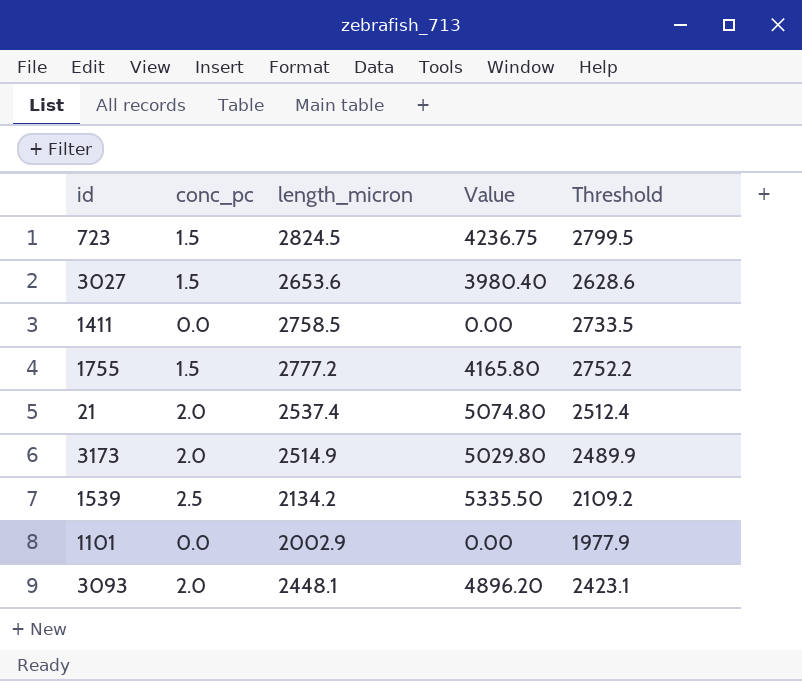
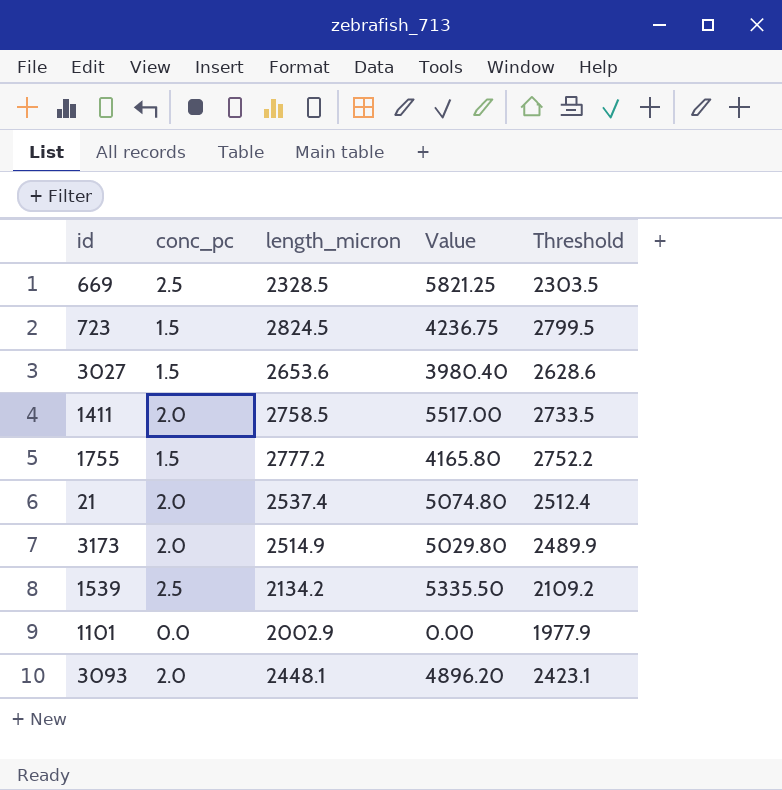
row 669: none -> 2.5 | 2328.5 | 5821.25 | 2303.5
1411 | conc_pc: 0.0 -> 2.0
1411 | Value: 0.00 -> 5517.00

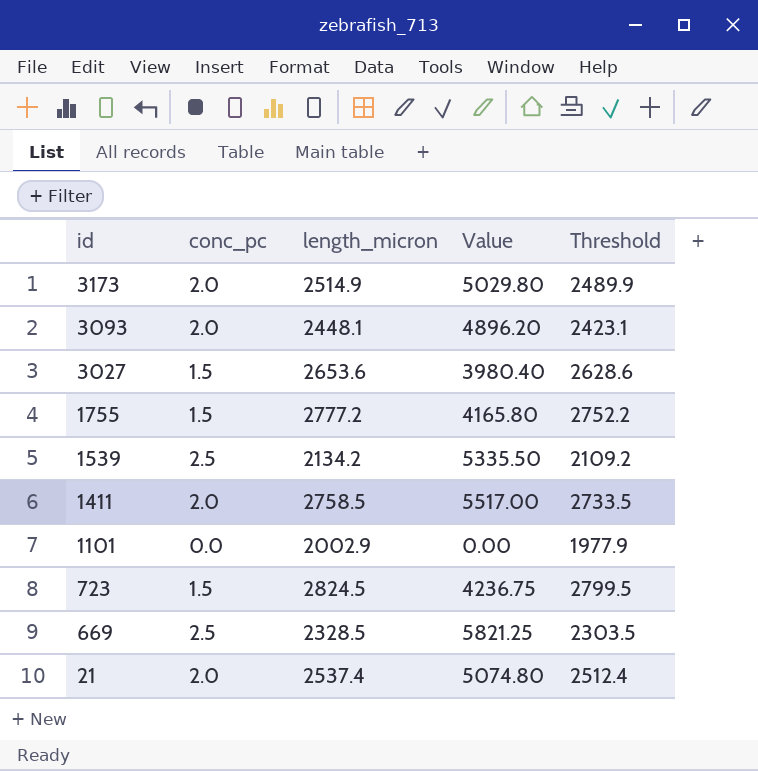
row order: none -> id descending

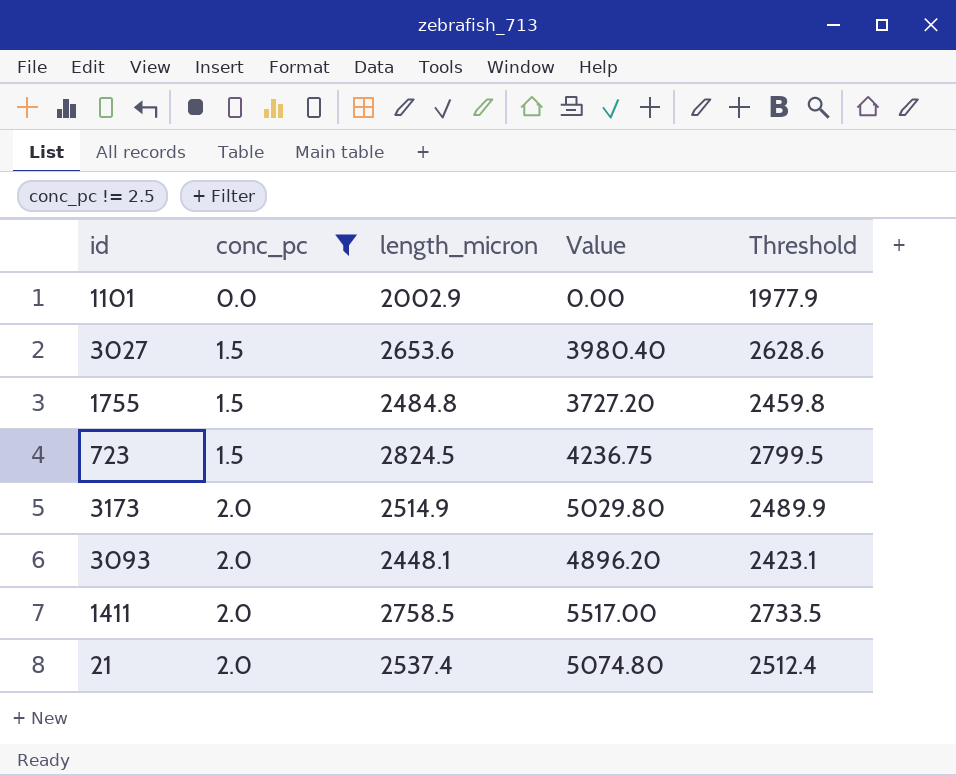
filter: none -> conc_pc != 2.5
row order: id descending -> conc_pc ascending
1755 | length_micron: 2777.2 -> 2484.8
1755 | Value: 4165.80 -> 3727.20
1755 | Threshold: 2752.2 -> 2459.8

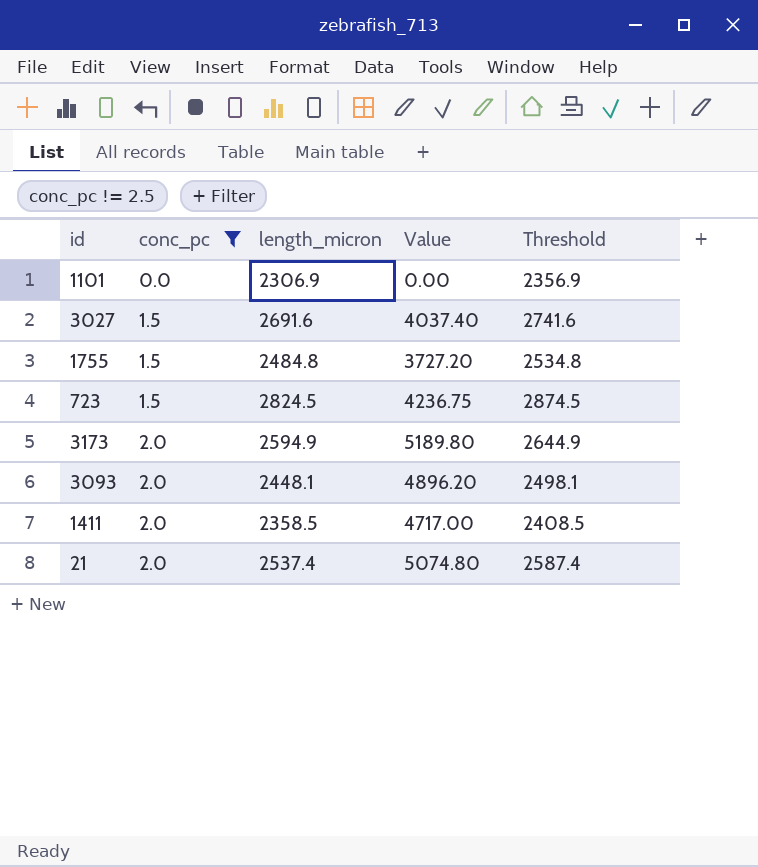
column Threshold | formula: [length_micron] - 25 -> [length_micron] + 50
1101 | length_micron: 2002.9 -> 2306.9
3027 | length_micron: 2653.6 -> 2691.6
3027 | Value: 3980.40 -> 4037.40
3173 | length_micron: 2514.9 -> 2594.9
3173 | Value: 5029.80 -> 5189.80
1411 | length_micron: 2758.5 -> 2358.5
1411 | Value: 5517.00 -> 4717.00

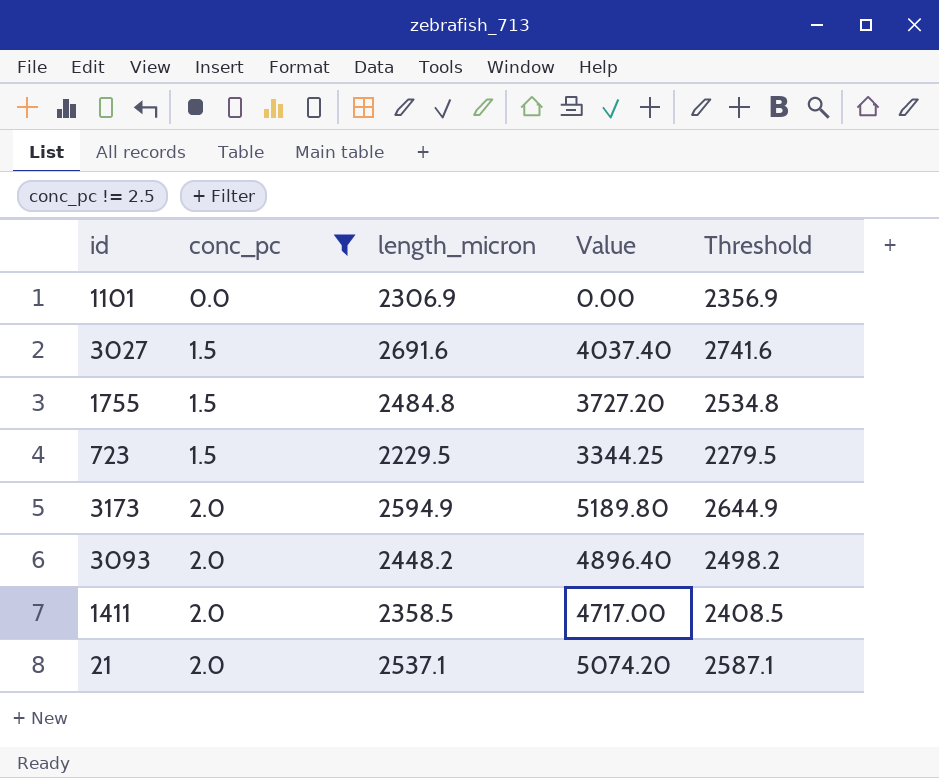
723 | length_micron: 2824.5 -> 2229.5
723 | Value: 4236.75 -> 3344.25
723 | Threshold: 2874.5 -> 2279.5
3093 | length_micron: 2448.1 -> 2448.2
3093 | Value: 4896.20 -> 4896.40
3093 | Threshold: 2498.1 -> 2498.2
21 | length_micron: 2537.4 -> 2537.1
21 | Value: 5074.80 -> 5074.20
21 | Threshold: 2587.4 -> 2587.1

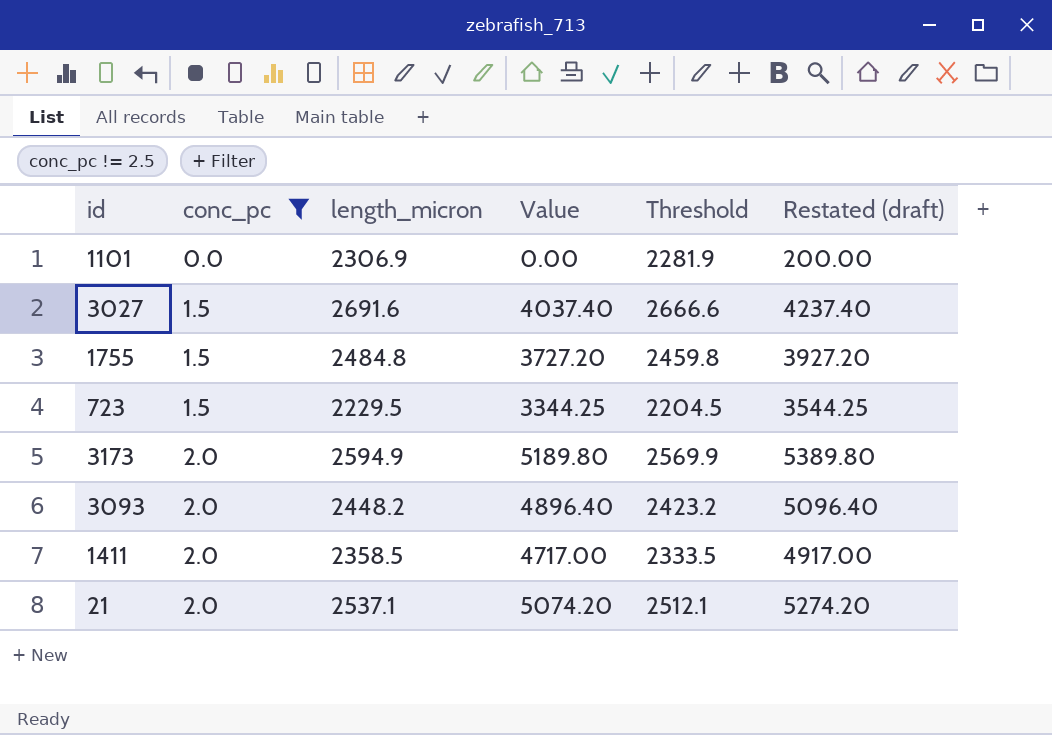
column Threshold | formula: [length_micron] + 50 -> [length_micron] - 25
column Restated (draft) | formula: none -> [Value] + 200

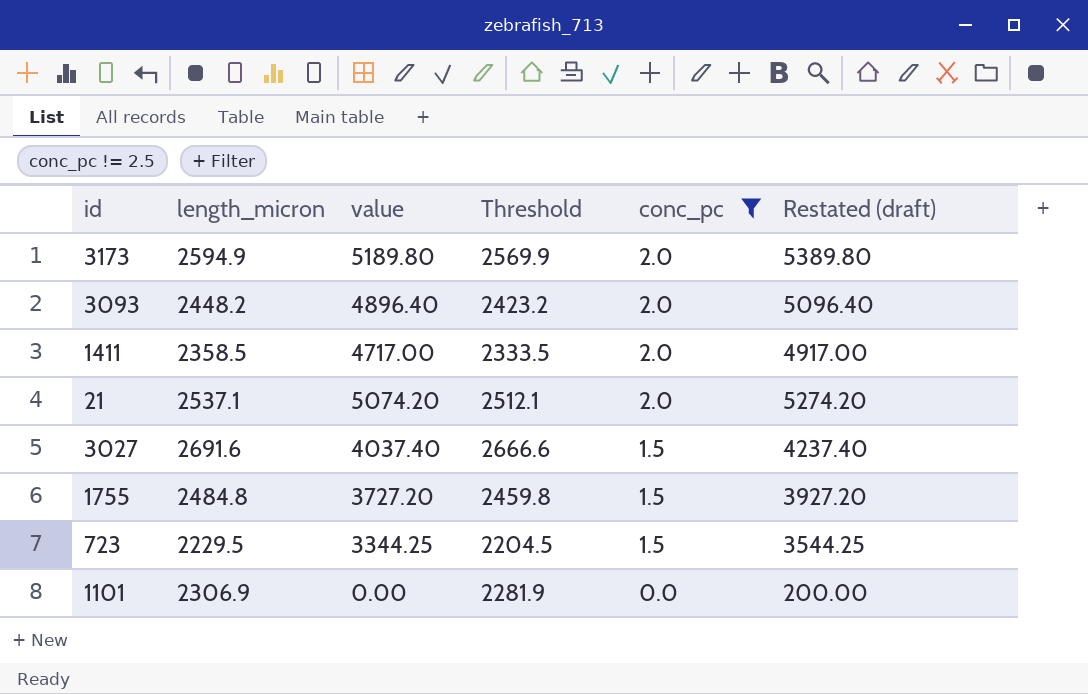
row order: conc_pc ascending -> conc_pc descending
column name: Value -> value
column conc_pc | position: 2 -> 5

